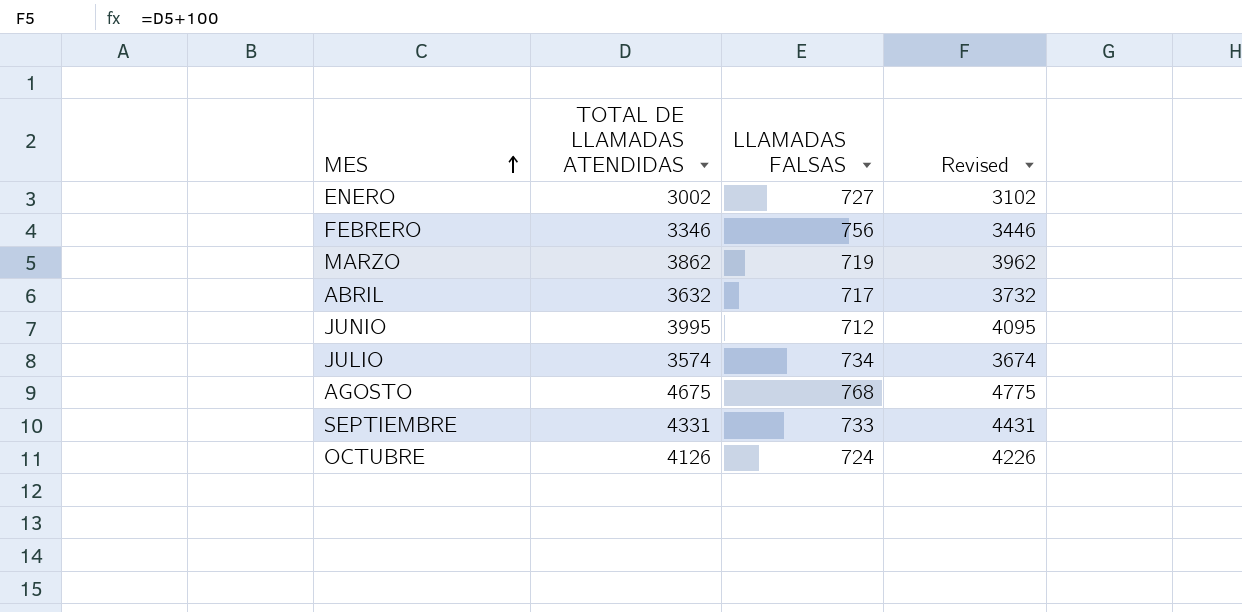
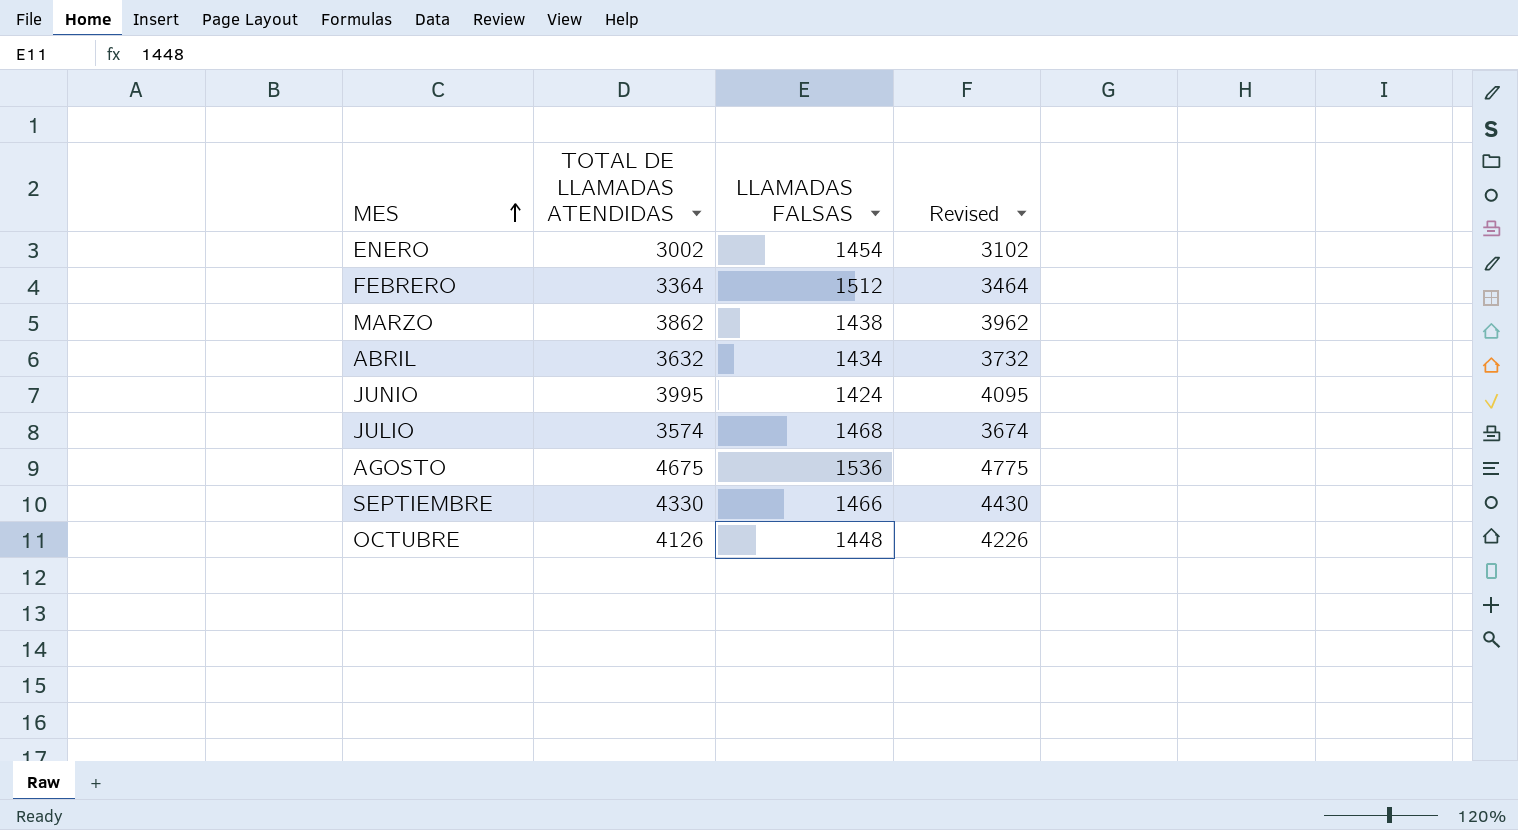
ENERO | LLAMADAS FALSAS: 727 -> 1454
FEBRERO | TOTAL DE LLAMADAS ATENDIDAS: 3346 -> 3364
FEBRERO | LLAMADAS FALSAS: 756 -> 1512
FEBRERO | Revised: 3446 -> 3464
MARZO | LLAMADAS FALSAS: 719 -> 1438
ABRIL | LLAMADAS FALSAS: 717 -> 1434
JUNIO | LLAMADAS FALSAS: 712 -> 1424
JULIO | LLAMADAS FALSAS: 734 -> 1468
AGOSTO | LLAMADAS FALSAS: 768 -> 1536
SEPTIEMBRE | TOTAL DE LLAMADAS ATENDIDAS: 4331 -> 4330
SEPTIEMBRE | LLAMADAS FALSAS: 733 -> 1466
SEPTIEMBRE | Revised: 4431 -> 4430
OCTUBRE | LLAMADAS FALSAS: 724 -> 1448

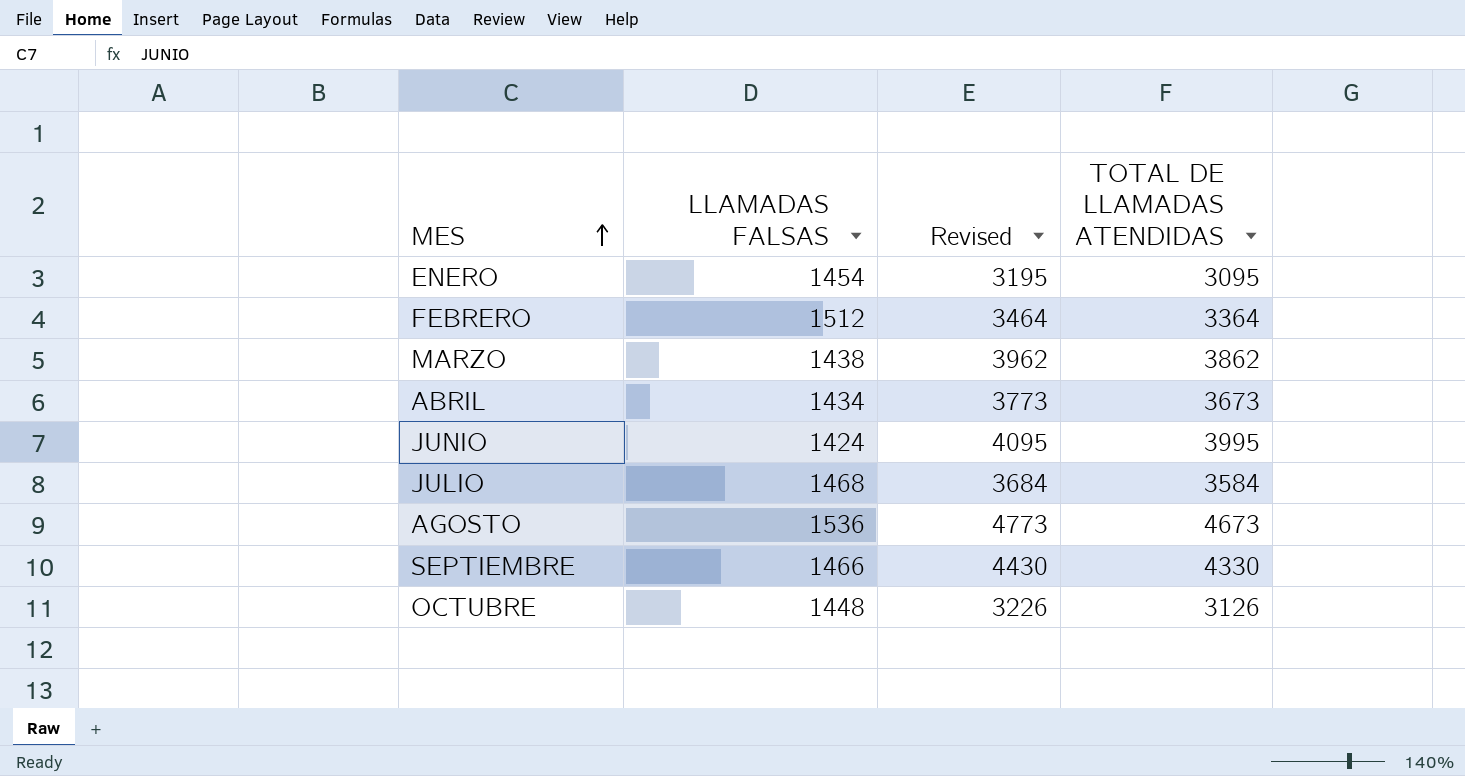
column TOTAL DE LLAMADAS ATENDIDAS | position: 2 -> 4
ENERO | Revised: 3102 -> 3195
ENERO | TOTAL DE LLAMADAS ATENDIDAS: 3002 -> 3095
ABRIL | Revised: 3732 -> 3773
ABRIL | TOTAL DE LLAMADAS ATENDIDAS: 3632 -> 3673
JULIO | Revised: 3674 -> 3684
JULIO | TOTAL DE LLAMADAS ATENDIDAS: 3574 -> 3584
AGOSTO | Revised: 4775 -> 4773
AGOSTO | TOTAL DE LLAMADAS ATENDIDAS: 4675 -> 4673
OCTUBRE | Revised: 4226 -> 3226
OCTUBRE | TOTAL DE LLAMADAS ATENDIDAS: 4126 -> 3126

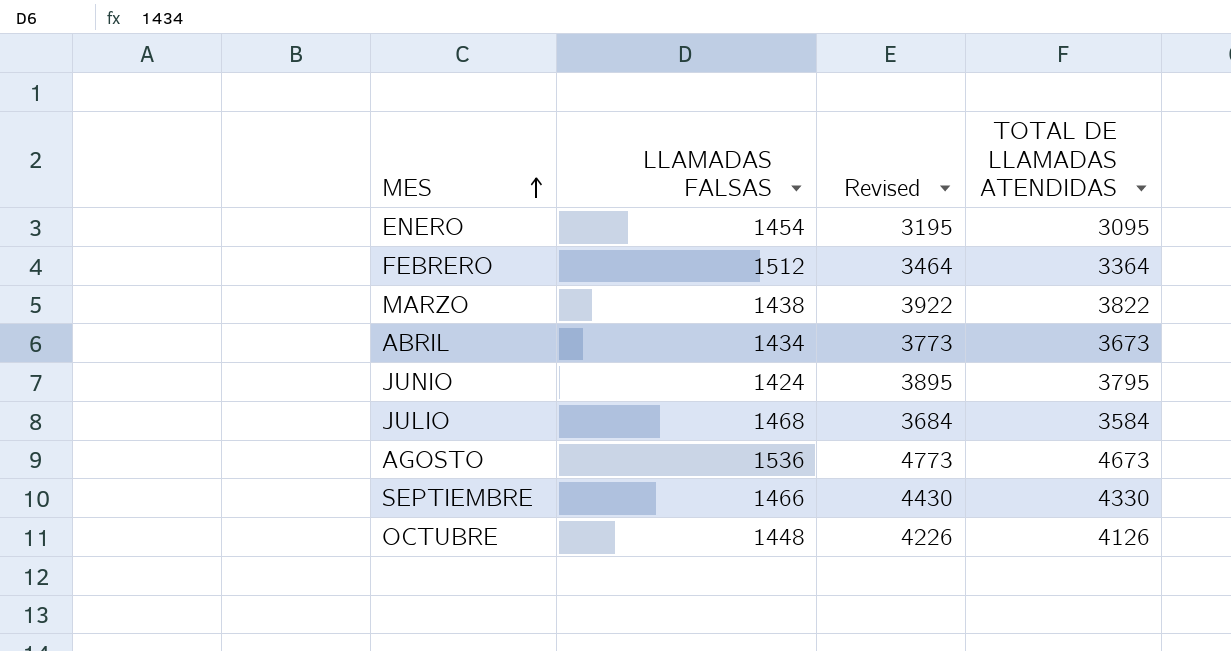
MARZO | Revised: 3962 -> 3922
MARZO | TOTAL DE LLAMADAS ATENDIDAS: 3862 -> 3822
JUNIO | Revised: 4095 -> 3895
JUNIO | TOTAL DE LLAMADAS ATENDIDAS: 3995 -> 3795
OCTUBRE | Revised: 3226 -> 4226
OCTUBRE | TOTAL DE LLAMADAS ATENDIDAS: 3126 -> 4126

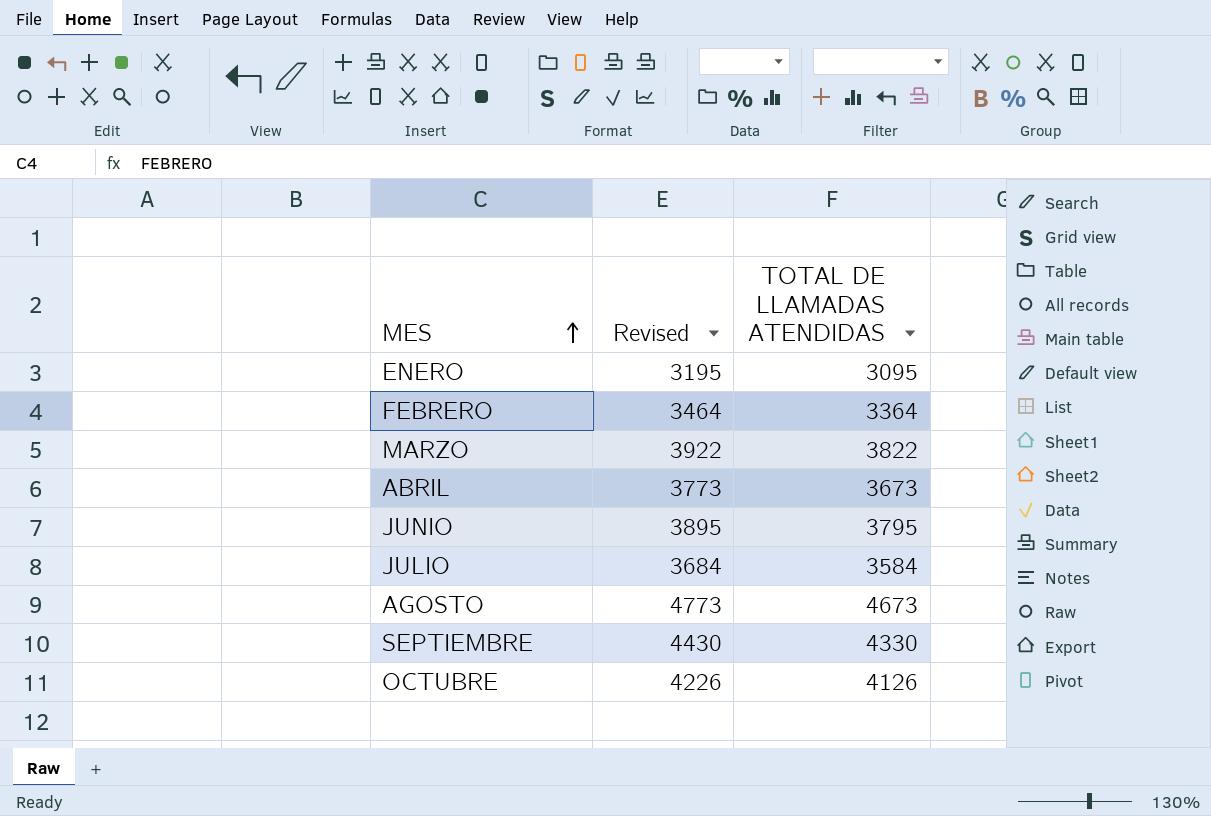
column LLAMADAS FALSAS | position: 2 -> none

